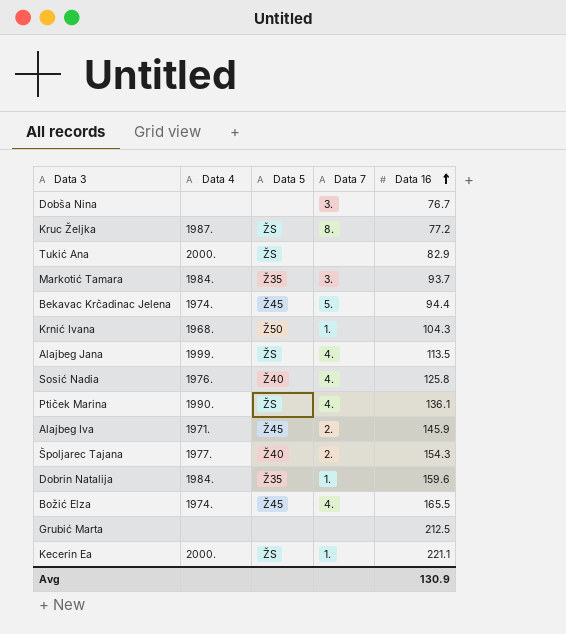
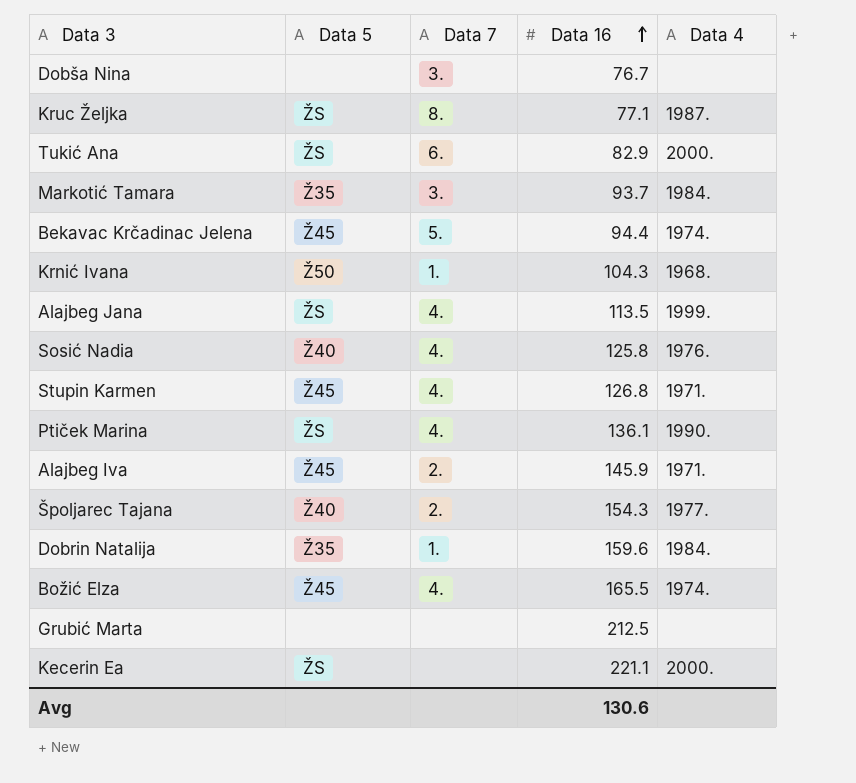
column Data 4 | position: 2 -> 5
Kruc Željka | Data 16: 77.2 -> 77.1
Tukić Ana | Data 7: none -> 6.
row Stupin Karmen: none -> Ž45 | 4. | 126.8 | 1971.
Kecerin Ea | Data 7: 1. -> none
Avg | Data 16: 130.9 -> 130.6

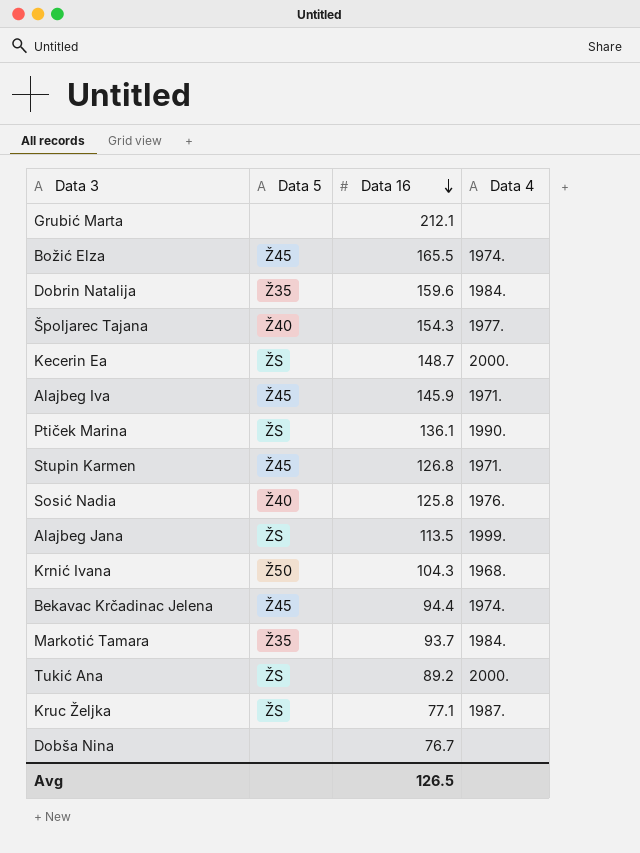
row order: Data 16 ascending -> Data 16 descending
column Data 7 | position: 3 -> none
Grubić Marta | Data 16: 212.5 -> 212.1
Kecerin Ea | Data 16: 221.1 -> 148.7
Tukić Ana | Data 16: 82.9 -> 89.2
Avg | Data 16: 130.6 -> 126.5

